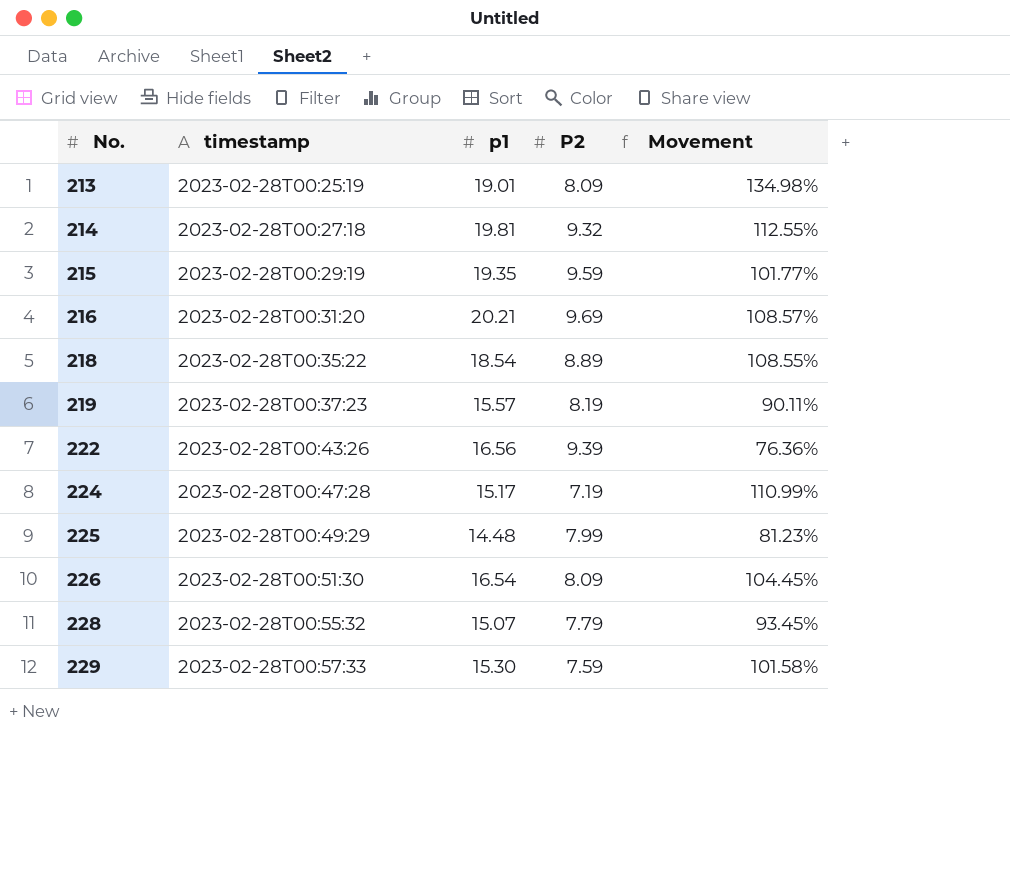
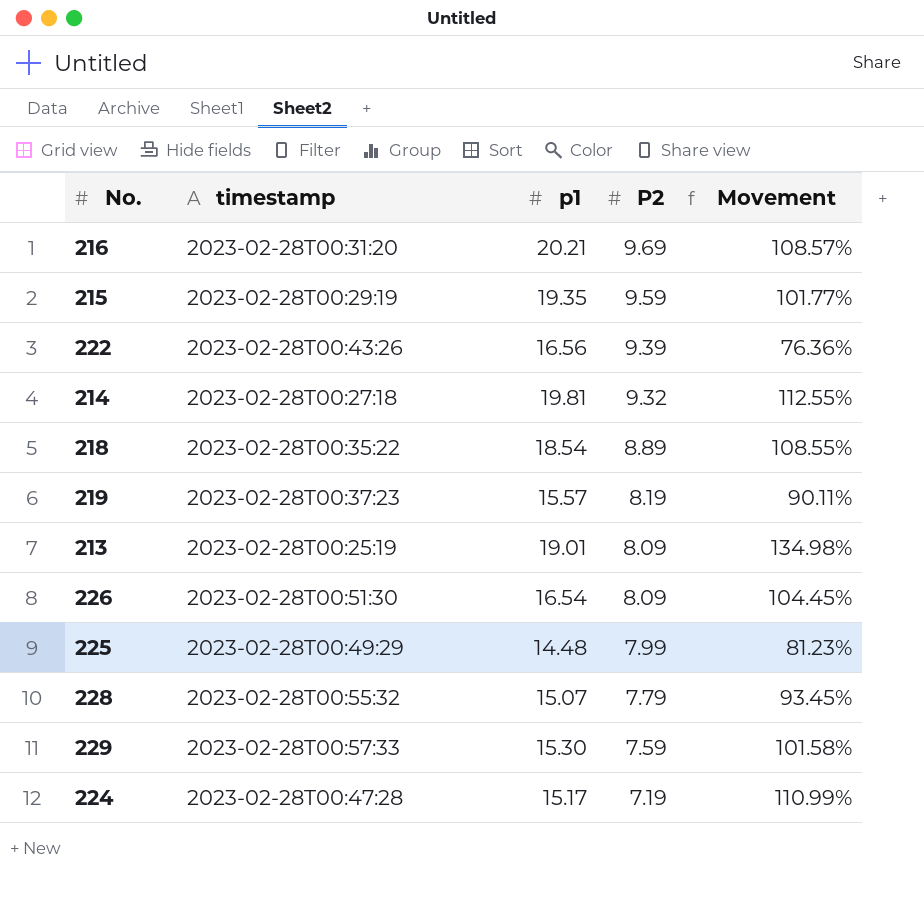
row order: No. ascending -> P2 descending

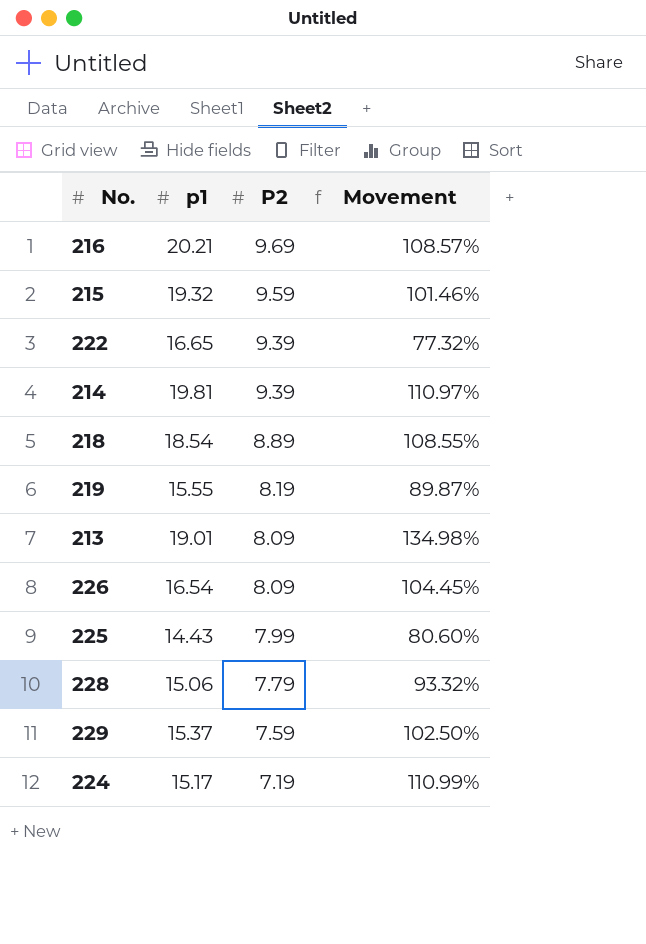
column timestamp | position: 2 -> none
215 | p1: 19.35 -> 19.32
215 | Movement: 101.77% -> 101.46%
222 | p1: 16.56 -> 16.65
222 | Movement: 76.36% -> 77.32%
214 | P2: 9.32 -> 9.39
214 | Movement: 112.55% -> 110.97%
219 | p1: 15.57 -> 15.55
219 | Movement: 90.11% -> 89.87%
225 | p1: 14.48 -> 14.43
225 | Movement: 81.23% -> 80.60%
228 | p1: 15.07 -> 15.06
228 | Movement: 93.45% -> 93.32%
229 | p1: 15.30 -> 15.37
229 | Movement: 101.58% -> 102.50%

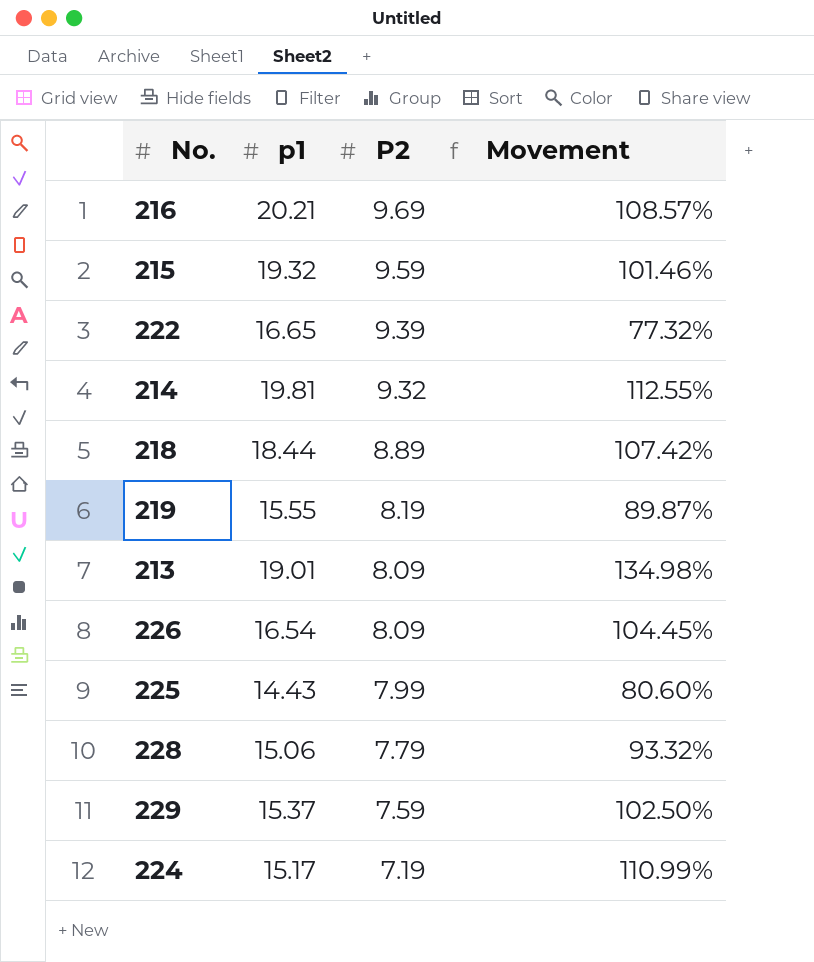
214 | P2: 9.39 -> 9.32
214 | Movement: 110.97% -> 112.55%
218 | p1: 18.54 -> 18.44
218 | Movement: 108.55% -> 107.42%

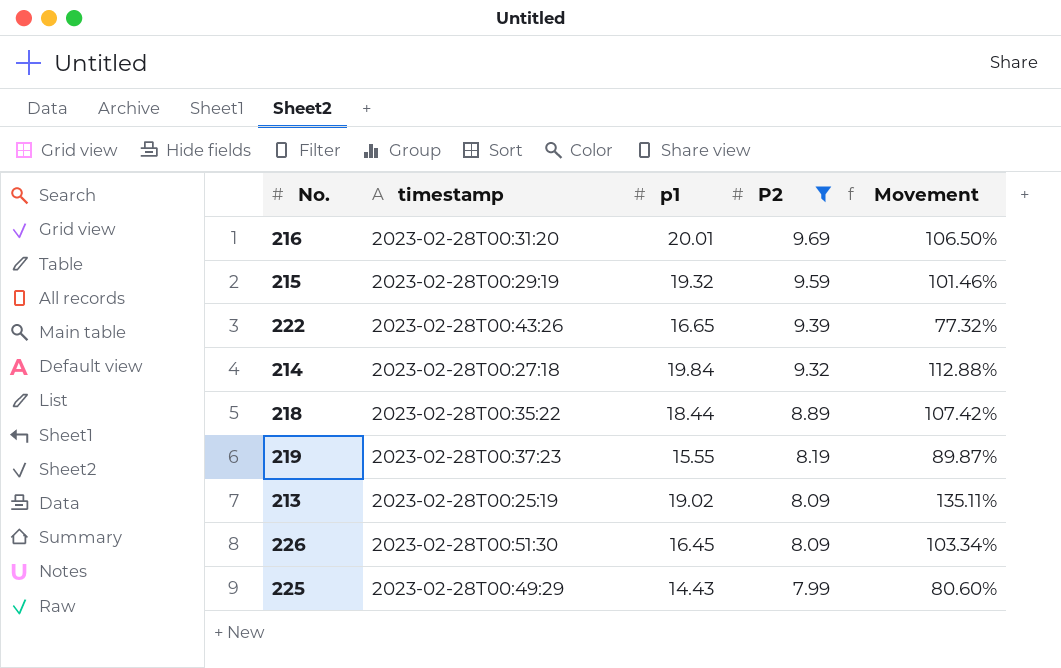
filter: none -> P2 >= 7.99
column timestamp | position: none -> 2
216 | p1: 20.21 -> 20.01
216 | Movement: 108.57% -> 106.50%
214 | p1: 19.81 -> 19.84
214 | Movement: 112.55% -> 112.88%
213 | p1: 19.01 -> 19.02
213 | Movement: 134.98% -> 135.11%
226 | p1: 16.54 -> 16.45
226 | Movement: 104.45% -> 103.34%

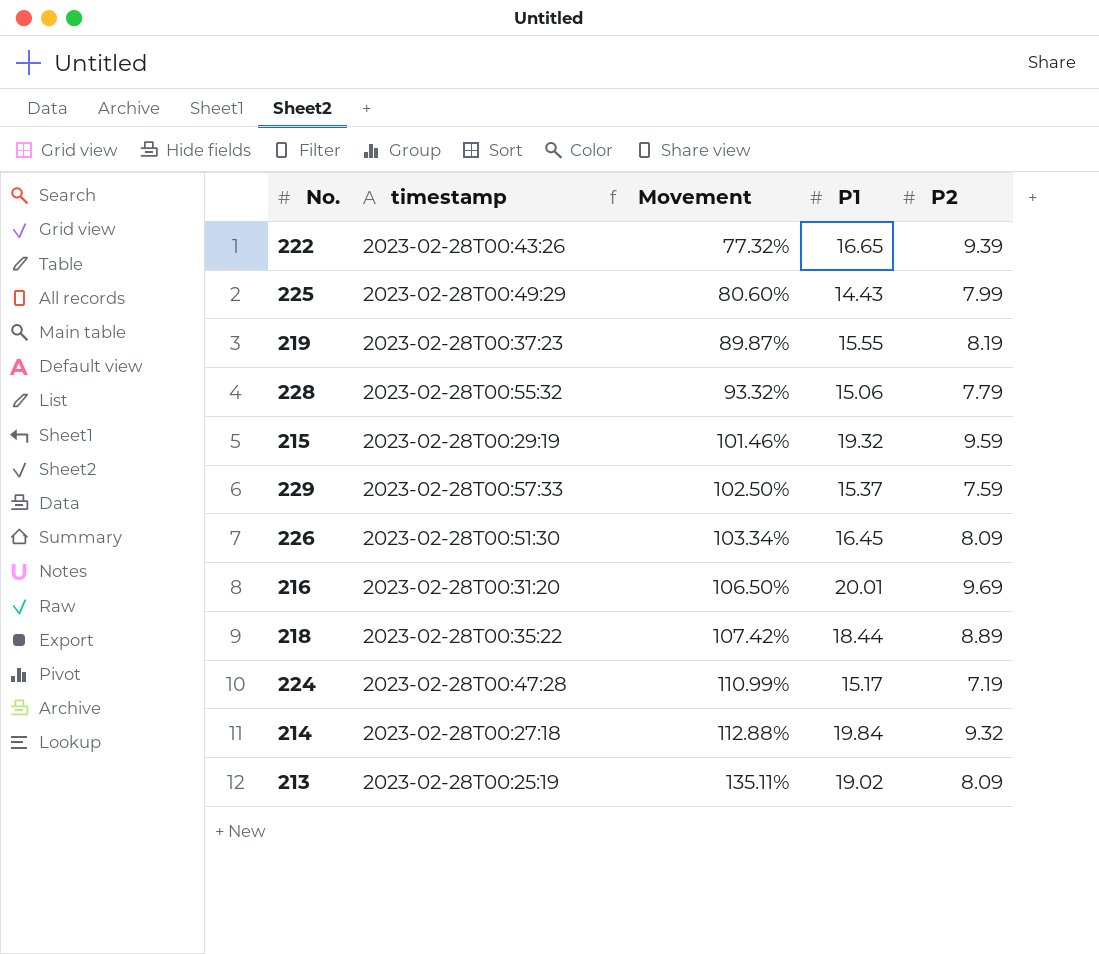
filter: P2 >= 7.99 -> none
row order: P2 descending -> Movement ascending
column Movement | position: 5 -> 3
column name: p1 -> P1

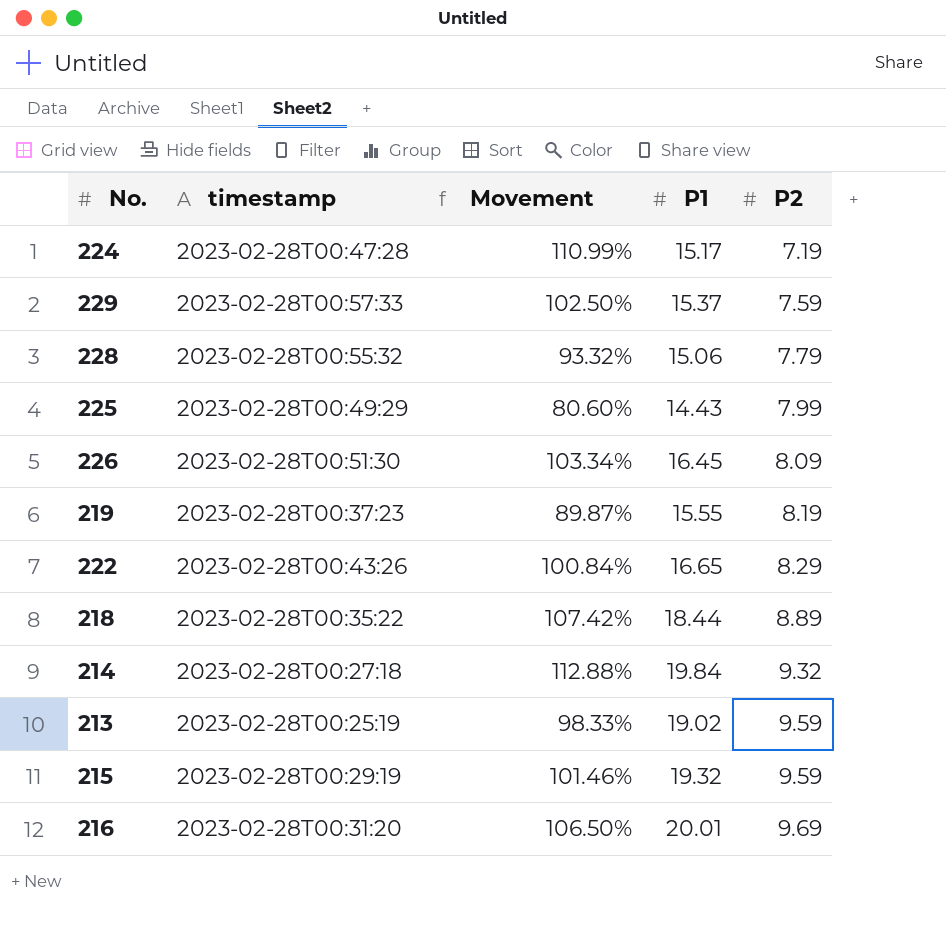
row order: Movement ascending -> P2 ascending
222 | Movement: 77.32% -> 100.84%
222 | P2: 9.39 -> 8.29
213 | Movement: 135.11% -> 98.33%
213 | P2: 8.09 -> 9.59

